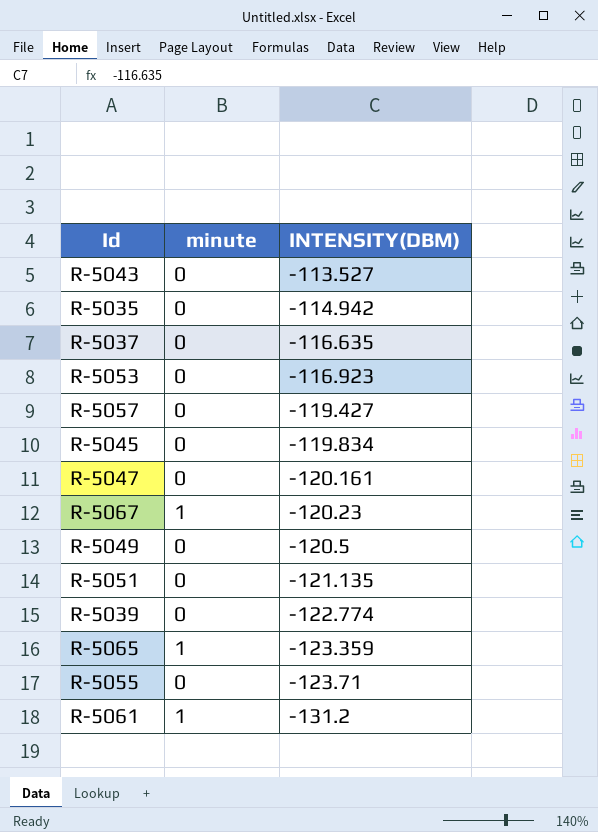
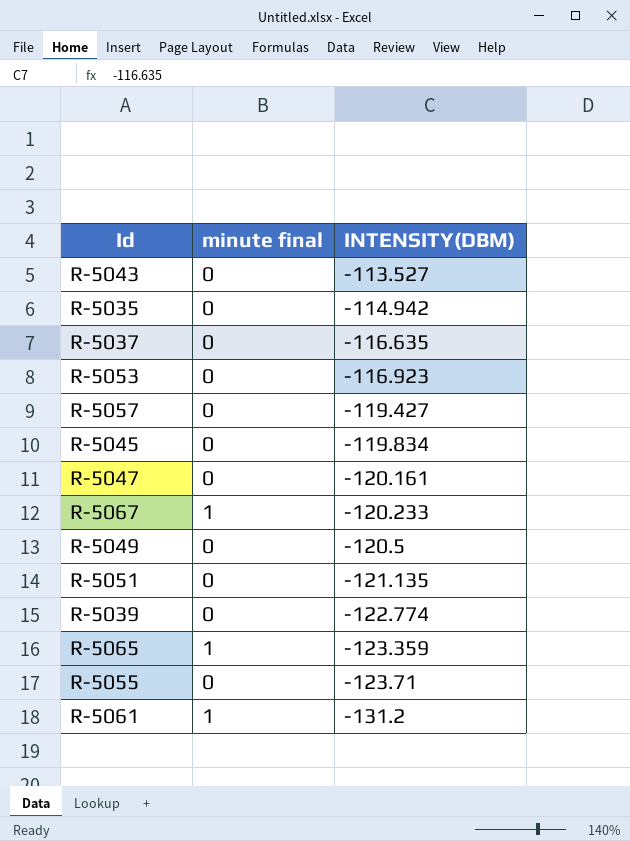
column name: minute -> minute final
R-5067 | INTENSITY(DBM): -120.23 -> -120.233

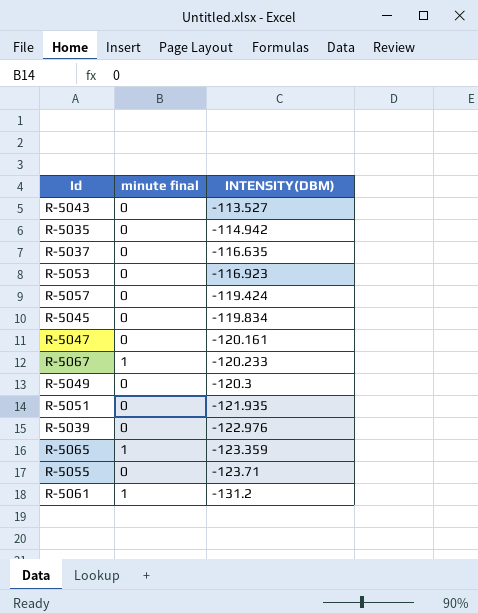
R-5057 | INTENSITY(DBM): -119.427 -> -119.424
R-5049 | INTENSITY(DBM): -120.5 -> -120.3
R-5051 | INTENSITY(DBM): -121.135 -> -121.935
R-5039 | INTENSITY(DBM): -122.774 -> -122.976

